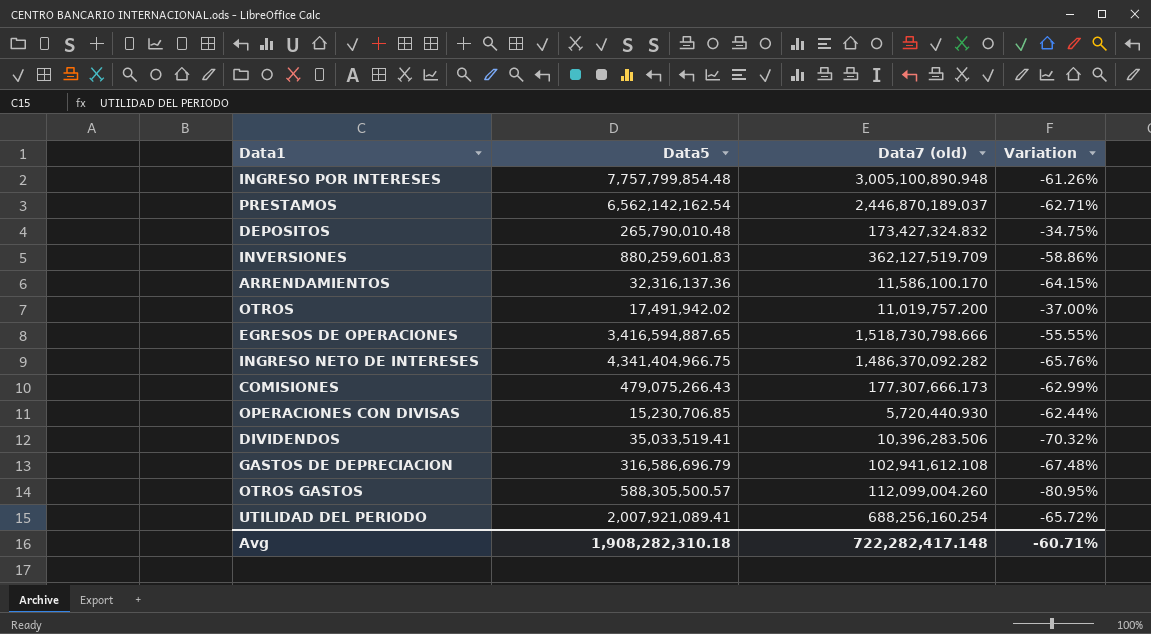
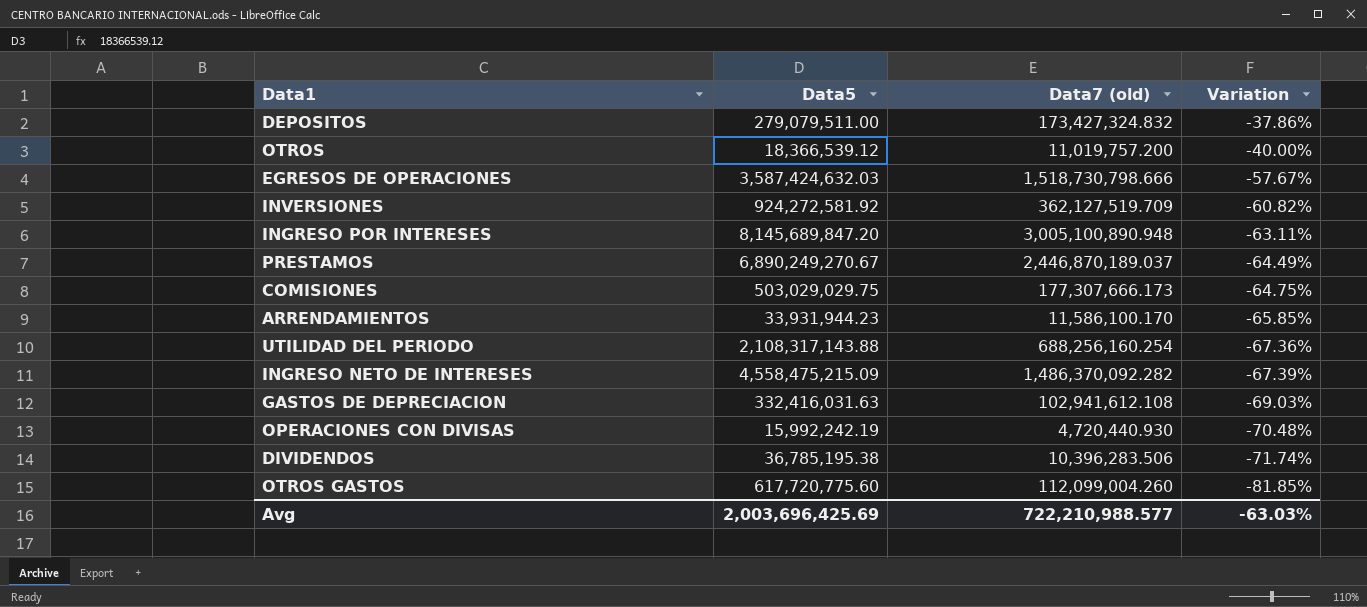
row order: none -> Variation descending
DEPOSITOS | Data5: 265,790,010.48 -> 279,079,511.00
DEPOSITOS | Variation: -34.75% -> -37.86%
OTROS | Data5: 17,491,942.02 -> 18,366,539.12
OTROS | Variation: -37.00% -> -40.00%
EGRESOS DE OPERACIONES | Data5: 3,416,594,887.65 -> 3,587,424,632.03
EGRESOS DE OPERACIONES | Variation: -55.55% -> -57.67%
INVERSIONES | Data5: 880,259,601.83 -> 924,272,581.92
INVERSIONES | Variation: -58.86% -> -60.82%
INGRESO POR INTERESES | Data5: 7,757,799,854.48 -> 8,145,689,847.20
INGRESO POR INTERESES | Variation: -61.26% -> -63.11%
PRESTAMOS | Data5: 6,562,142,162.54 -> 6,890,249,270.67
PRESTAMOS | Variation: -62.71% -> -64.49%
COMISIONES | Data5: 479,075,266.43 -> 503,029,029.75
COMISIONES | Variation: -62.99% -> -64.75%
ARRENDAMIENTOS | Data5: 32,316,137.36 -> 33,931,944.23
ARRENDAMIENTOS | Variation: -64.15% -> -65.85%
UTILIDAD DEL PERIODO | Data5: 2,007,921,089.41 -> 2,108,317,143.88
UTILIDAD DEL PERIODO | Variation: -65.72% -> -67.36%
INGRESO NETO DE INTERESES | Data5: 4,341,404,966.75 -> 4,558,475,215.09
INGRESO NETO DE INTERESES | Variation: -65.76% -> -67.39%
GASTOS DE DEPRECIACION | Data5: 316,586,696.79 -> 332,416,031.63
GASTOS DE DEPRECIACION | Variation: -67.48% -> -69.03%
OPERACIONES CON DIVISAS | Data5: 15,230,706.85 -> 15,992,242.19
OPERACIONES CON DIVISAS | Data7 (old): 5,720,440.930 -> 4,720,440.930
OPERACIONES CON DIVISAS | Variation: -62.44% -> -70.48%
DIVIDENDOS | Data5: 35,033,519.41 -> 36,785,195.38
DIVIDENDOS | Variation: -70.32% -> -71.74%
OTROS GASTOS | Data5: 588,305,500.57 -> 617,720,775.60
OTROS GASTOS | Variation: -80.95% -> -81.85%
Avg | Data5: 1,908,282,310.18 -> 2,003,696,425.69
Avg | Data7 (old): 722,282,417.148 -> 722,210,988.577
Avg | Variation: -60.71% -> -63.03%

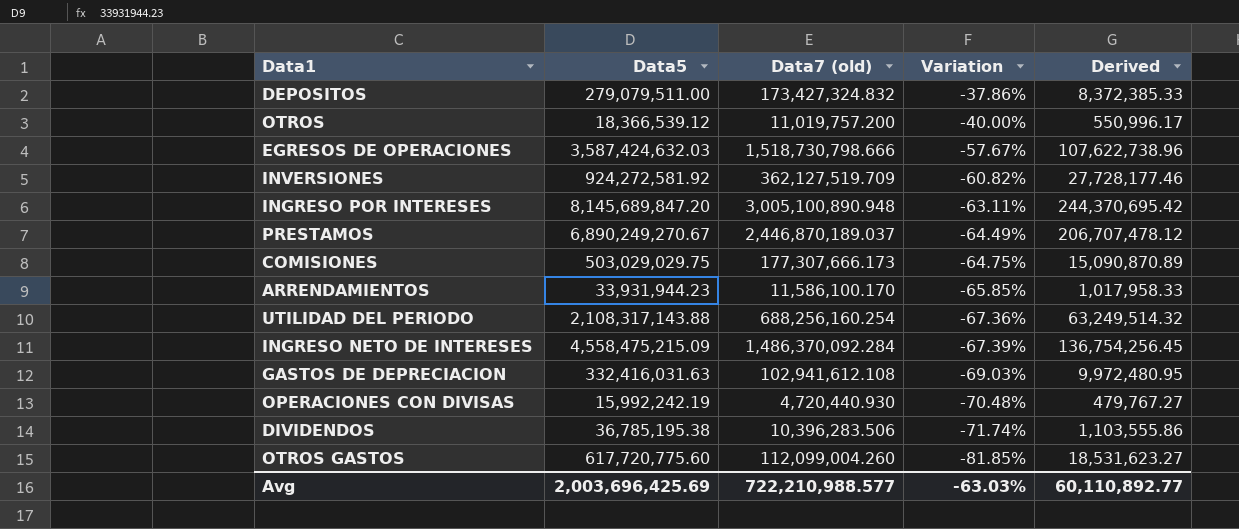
column Derived | formula: none -> [Data5] * 0.03
INGRESO NETO DE INTERESES | Data7 (old): 1,486,370,092.282 -> 1,486,370,092.284

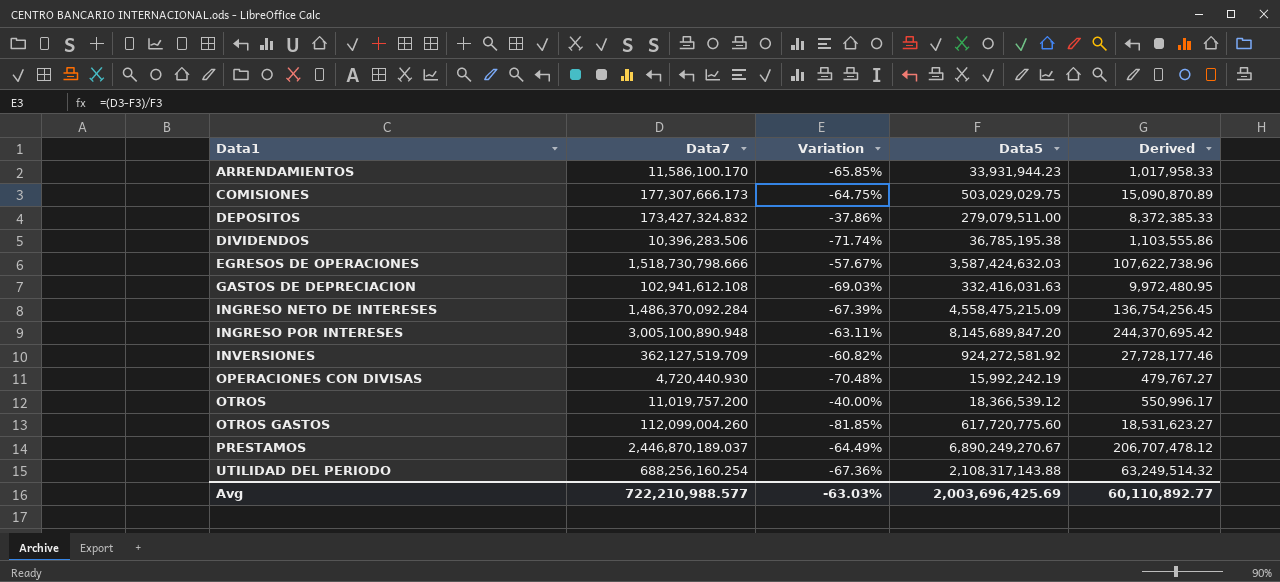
row order: Variation descending -> Data1 ascending
column name: Data7 (old) -> Data7
column Data5 | position: 2 -> 4

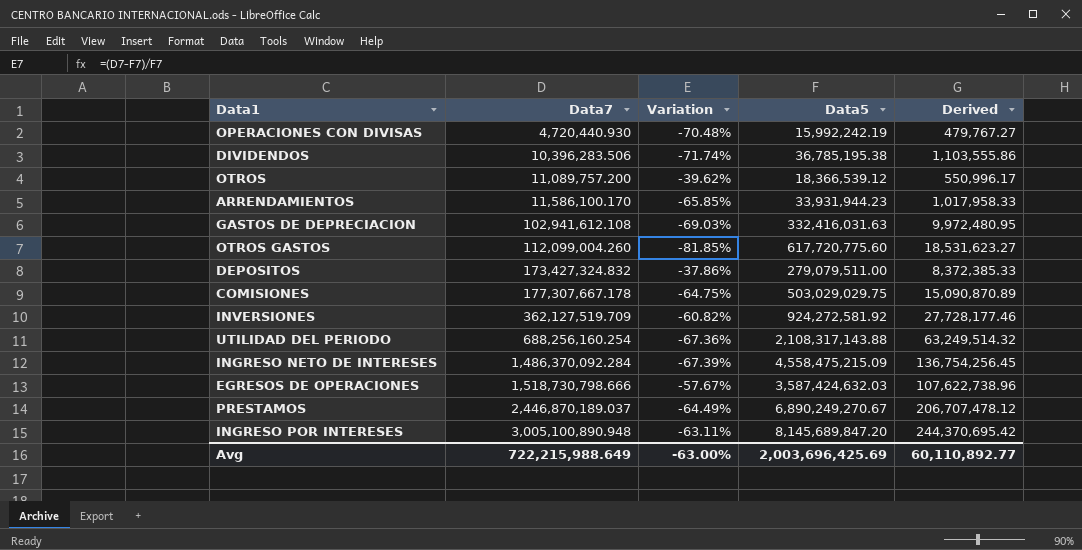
row order: Data1 ascending -> Data7 ascending
OTROS | Data7: 11,019,757.200 -> 11,089,757.200
OTROS | Variation: -40.00% -> -39.62%
COMISIONES | Data7: 177,307,666.173 -> 177,307,667.178
Avg | Data7: 722,210,988.577 -> 722,215,988.649
Avg | Variation: -63.03% -> -63.00%

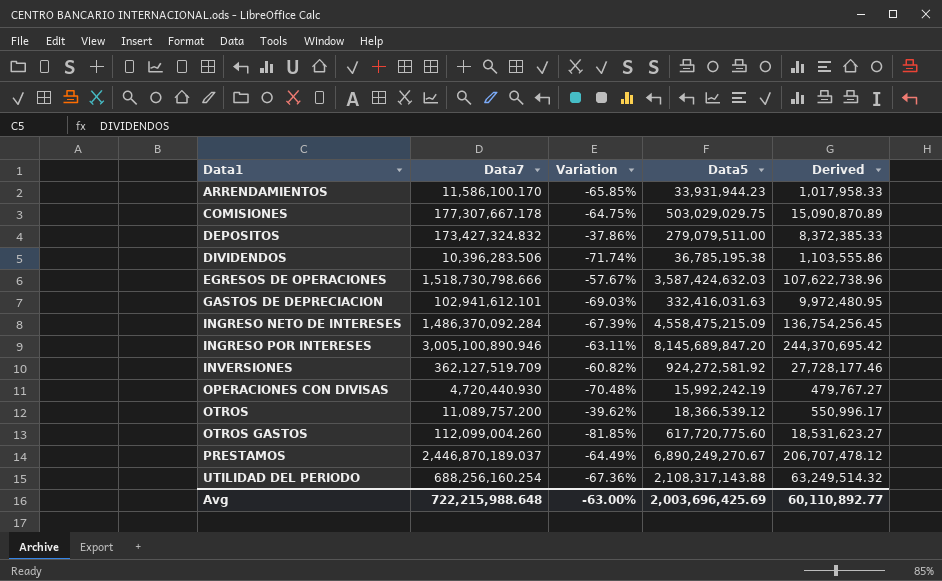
row order: Data7 ascending -> Data1 ascending
GASTOS DE DEPRECIACION | Data7: 102,941,612.108 -> 102,941,612.101
INGRESO POR INTERESES | Data7: 3,005,100,890.948 -> 3,005,100,890.946
Avg | Data7: 722,215,988.649 -> 722,215,988.648

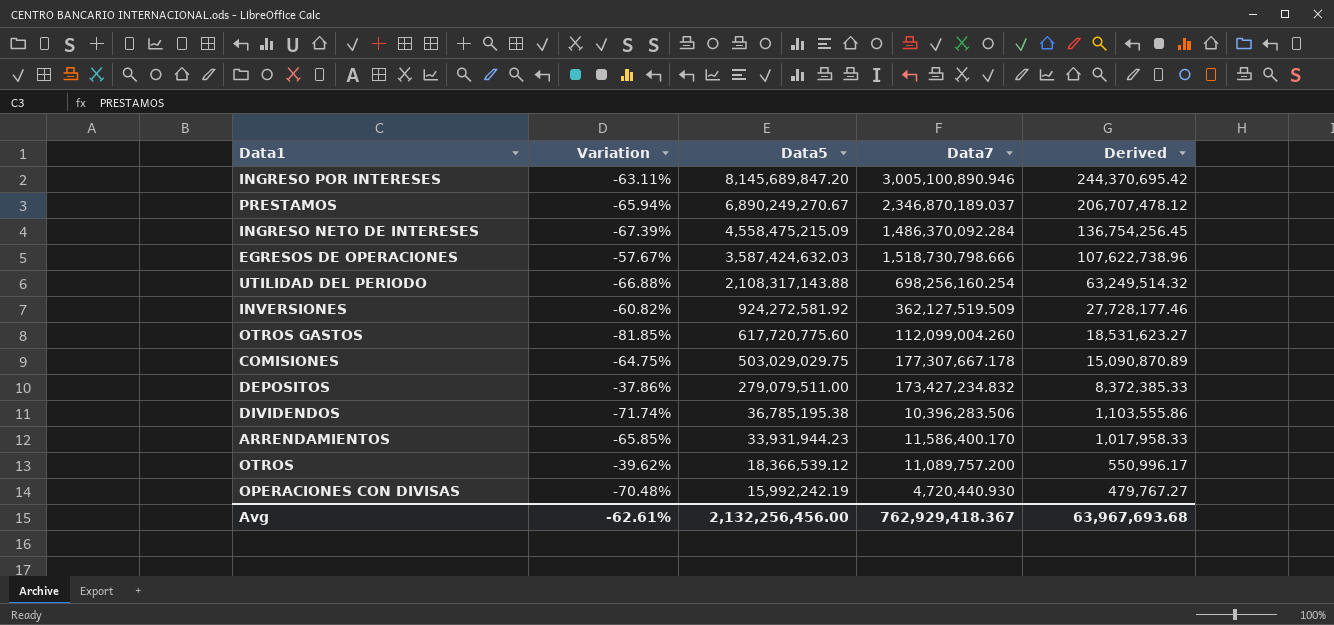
row order: Data1 ascending -> Data5 descending
column Data7 | position: 2 -> 4
row GASTOS DE DEPRECIACION: 102,941,612.101 | -69.03% | 332,416,031.63 | 9,972,480.95 -> none
PRESTAMOS | Variation: -64.49% -> -65.94%
PRESTAMOS | Data7: 2,446,870,189.037 -> 2,346,870,189.037
UTILIDAD DEL PERIODO | Variation: -67.36% -> -66.88%
UTILIDAD DEL PERIODO | Data7: 688,256,160.254 -> 698,256,160.254
INVERSIONES | Data7: 362,127,519.709 -> 362,127,519.509
DEPOSITOS | Data7: 173,427,324.832 -> 173,427,234.832
ARRENDAMIENTOS | Data7: 11,586,100.170 -> 11,586,400.170
Avg | Variation: -63.00% -> -62.61%
Avg | Data5: 2,003,696,425.69 -> 2,132,256,456.00
Avg | Data7: 722,215,988.648 -> 762,929,418.367
Avg | Derived: 60,110,892.77 -> 63,967,693.68

